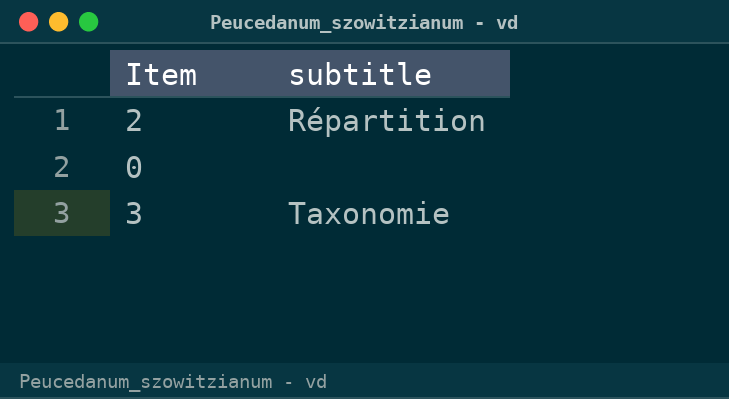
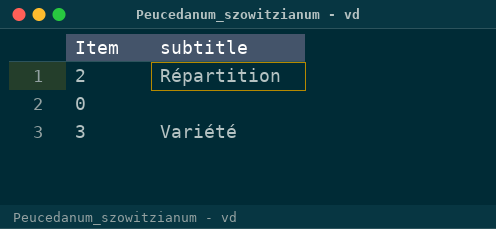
3 | subtitle: Taxonomie -> Variété

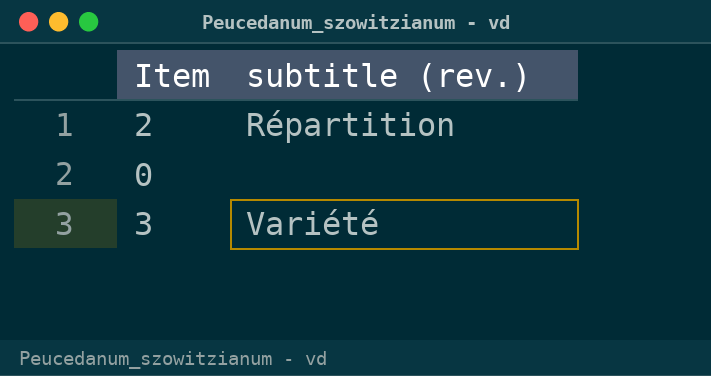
column name: subtitle -> subtitle (rev.)

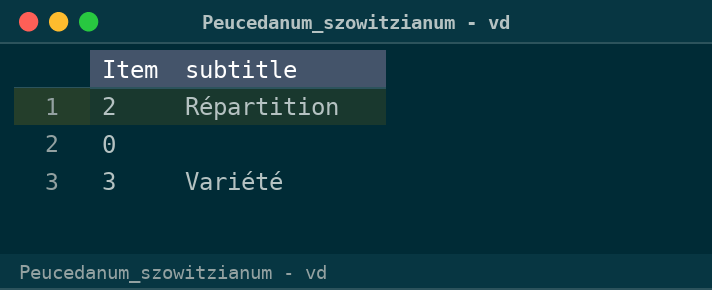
column name: subtitle (rev.) -> subtitle

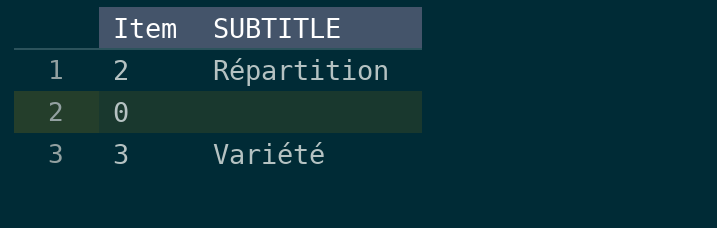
column name: subtitle -> SUBTITLE

